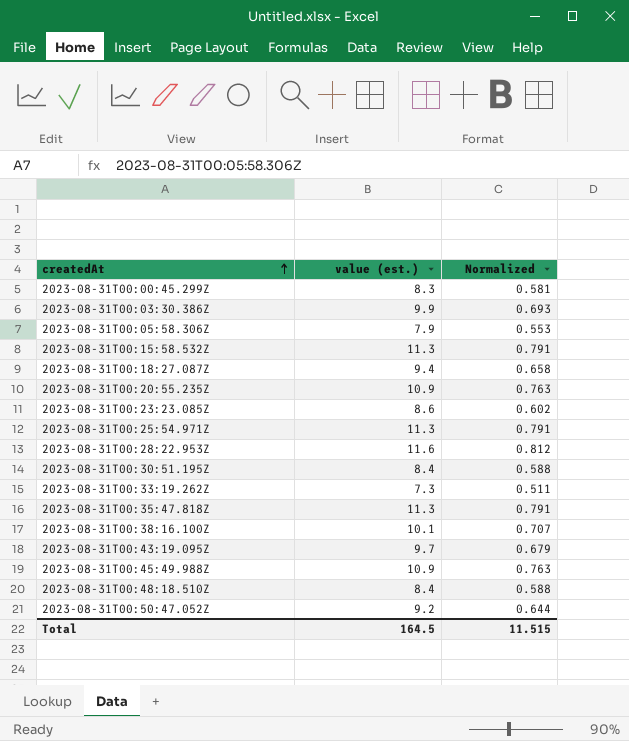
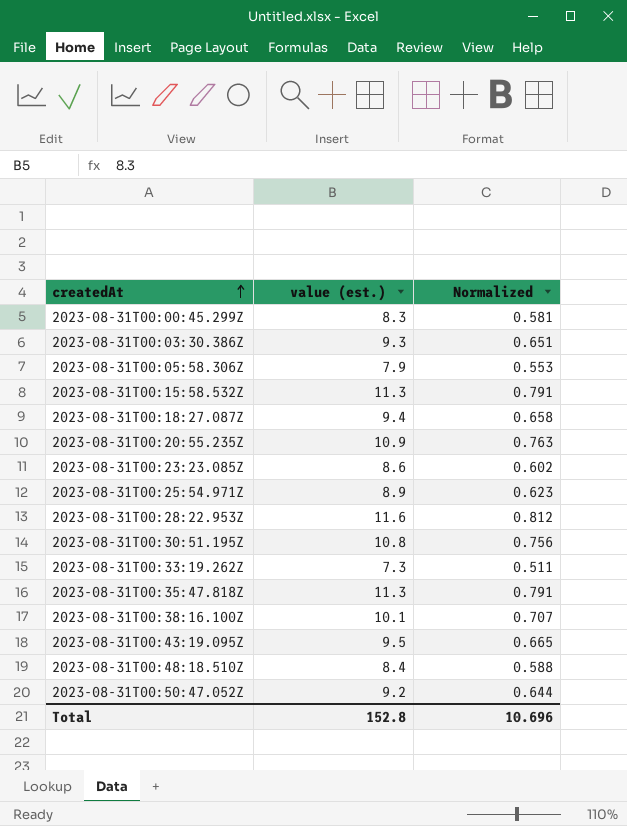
row 2023-08-31T00:45:49.988Z: 10.9 | 0.763 -> none
2023-08-31T00:03:30.386Z | value (est.): 9.9 -> 9.3
2023-08-31T00:03:30.386Z | Normalized: 0.693 -> 0.651
2023-08-31T00:25:54.971Z | value (est.): 11.3 -> 8.9
2023-08-31T00:25:54.971Z | Normalized: 0.791 -> 0.623
2023-08-31T00:30:51.195Z | value (est.): 8.4 -> 10.8
2023-08-31T00:30:51.195Z | Normalized: 0.588 -> 0.756
2023-08-31T00:43:19.095Z | value (est.): 9.7 -> 9.5
2023-08-31T00:43:19.095Z | Normalized: 0.679 -> 0.665
Total | value (est.): 164.5 -> 152.8
Total | Normalized: 11.515 -> 10.696

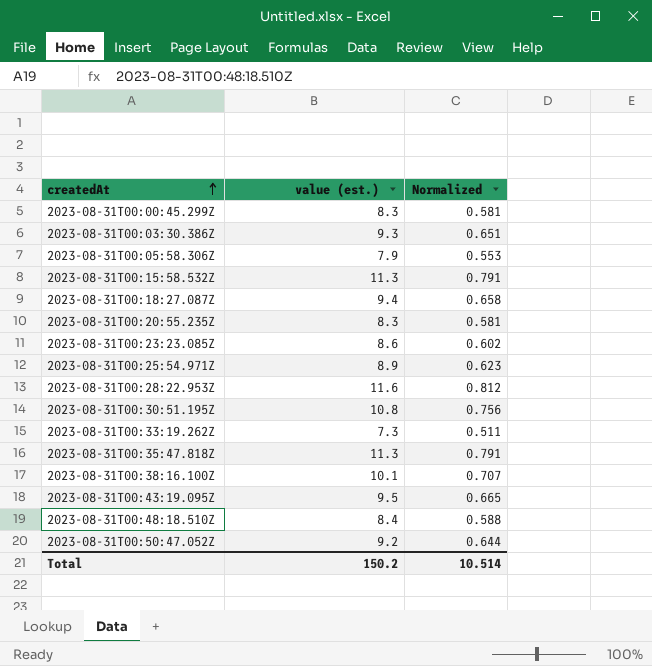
2023-08-31T00:20:55.235Z | value (est.): 10.9 -> 8.3
2023-08-31T00:20:55.235Z | Normalized: 0.763 -> 0.581
Total | value (est.): 152.8 -> 150.2
Total | Normalized: 10.696 -> 10.514

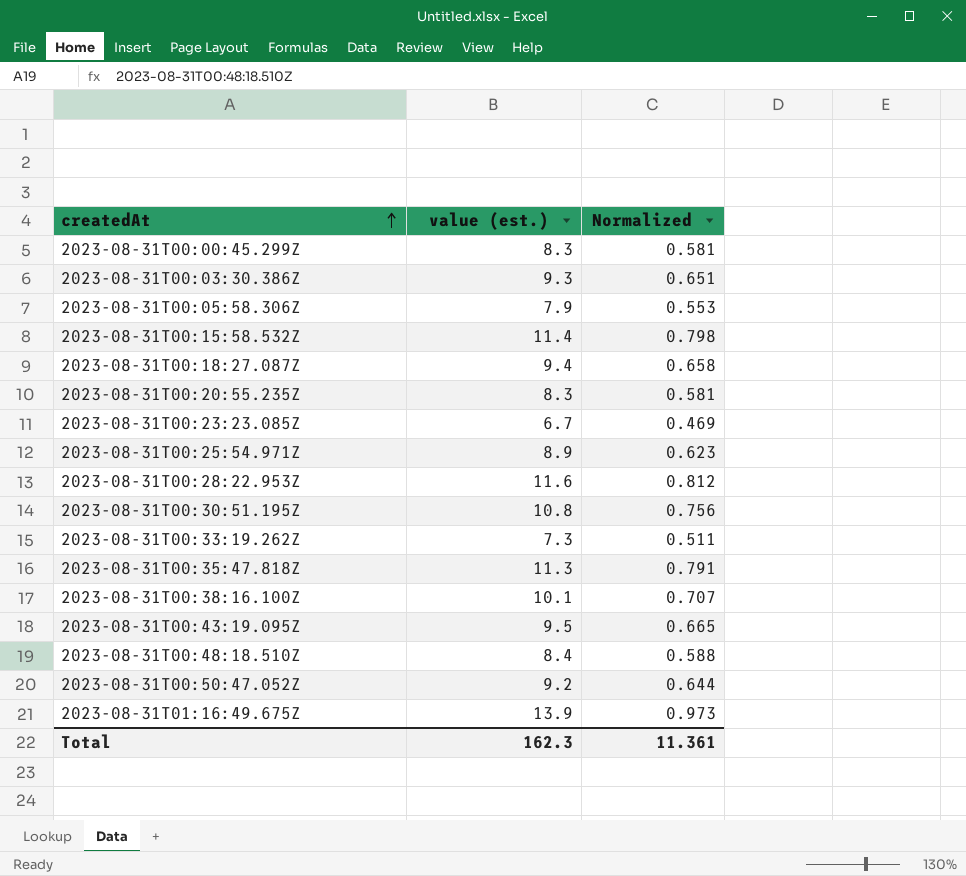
2023-08-31T00:15:58.532Z | value (est.): 11.3 -> 11.4
2023-08-31T00:15:58.532Z | Normalized: 0.791 -> 0.798
2023-08-31T00:23:23.085Z | value (est.): 8.6 -> 6.7
2023-08-31T00:23:23.085Z | Normalized: 0.602 -> 0.469
row 2023-08-31T01:16:49.675Z: none -> 13.9 | 0.973
Total | value (est.): 150.2 -> 162.3
Total | Normalized: 10.514 -> 11.361

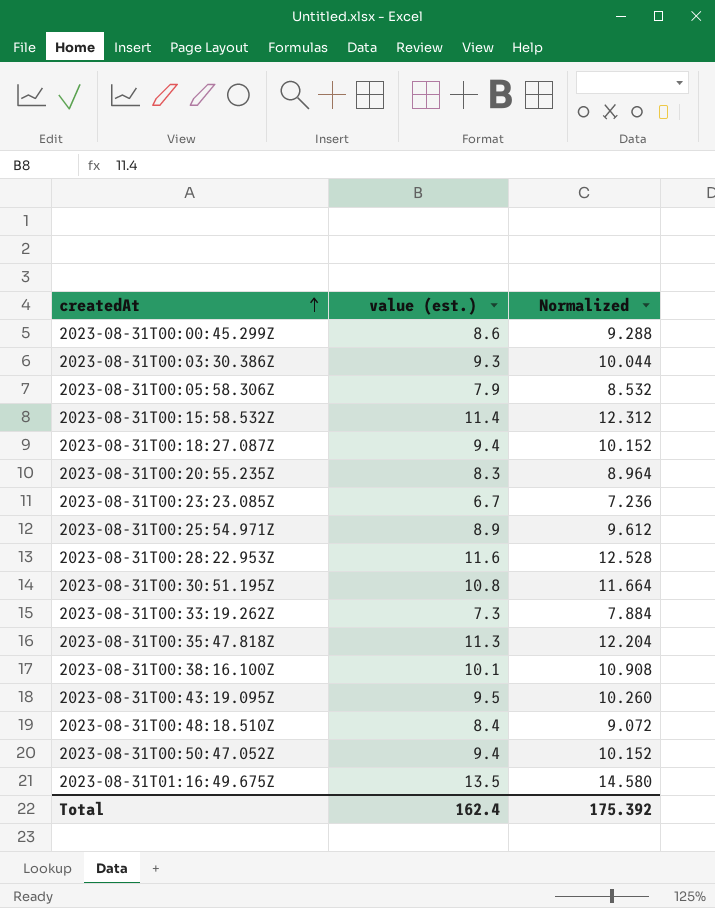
column Normalized | formula: [value (est.)] * 0.07 -> [value (est.)] * 1.08
2023-08-31T00:00:45.299Z | value (est.): 8.3 -> 8.6
2023-08-31T00:50:47.052Z | value (est.): 9.2 -> 9.4
2023-08-31T01:16:49.675Z | value (est.): 13.9 -> 13.5
Total | value (est.): 162.3 -> 162.4
Total | Normalized: 11.361 -> 175.392

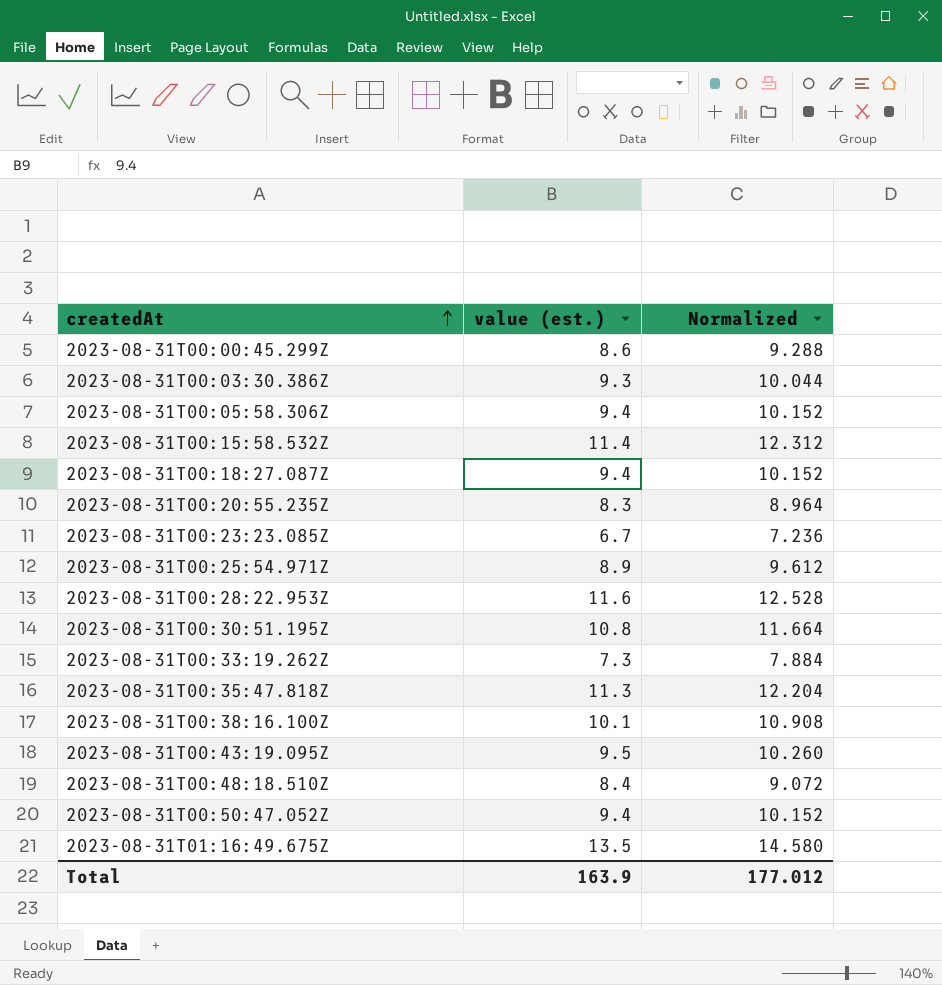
2023-08-31T00:05:58.306Z | value (est.): 7.9 -> 9.4
2023-08-31T00:05:58.306Z | Normalized: 8.532 -> 10.152
Total | value (est.): 162.4 -> 163.9
Total | Normalized: 175.392 -> 177.012

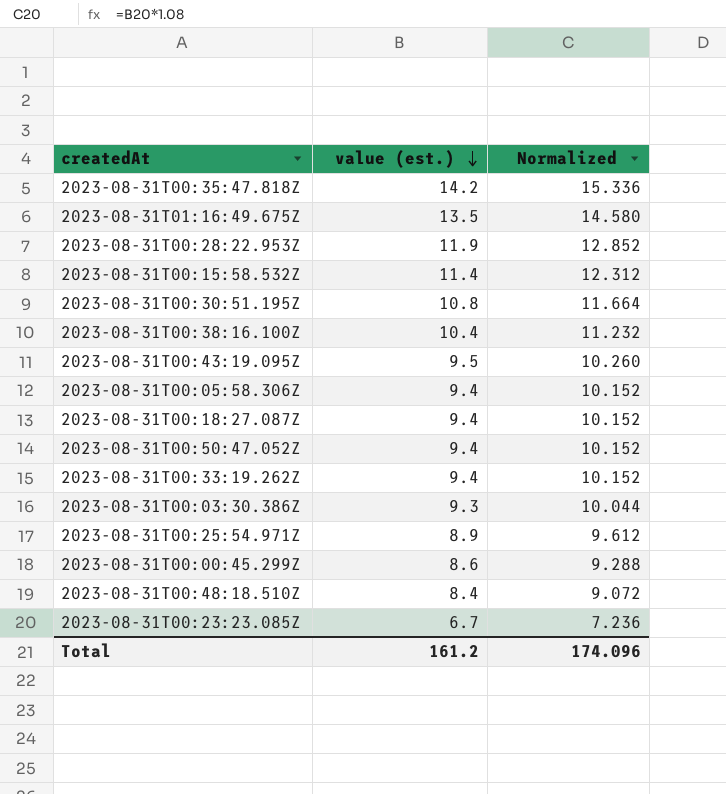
row order: createdAt ascending -> value (est.) descending
row 2023-08-31T00:20:55.235Z: 8.3 | 8.964 -> none
2023-08-31T00:35:47.818Z | value (est.): 11.3 -> 14.2
2023-08-31T00:35:47.818Z | Normalized: 12.204 -> 15.336
2023-08-31T00:28:22.953Z | value (est.): 11.6 -> 11.9
2023-08-31T00:28:22.953Z | Normalized: 12.528 -> 12.852
2023-08-31T00:38:16.100Z | value (est.): 10.1 -> 10.4
2023-08-31T00:38:16.100Z | Normalized: 10.908 -> 11.232
2023-08-31T00:33:19.262Z | value (est.): 7.3 -> 9.4
2023-08-31T00:33:19.262Z | Normalized: 7.884 -> 10.152
Total | value (est.): 163.9 -> 161.2
Total | Normalized: 177.012 -> 174.096

